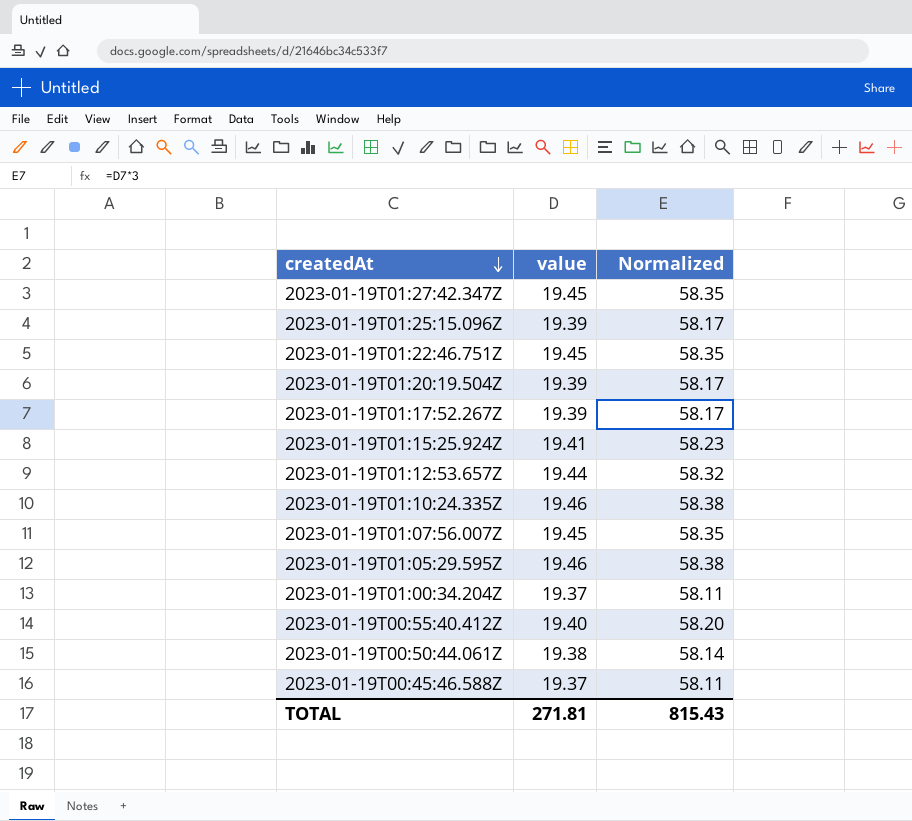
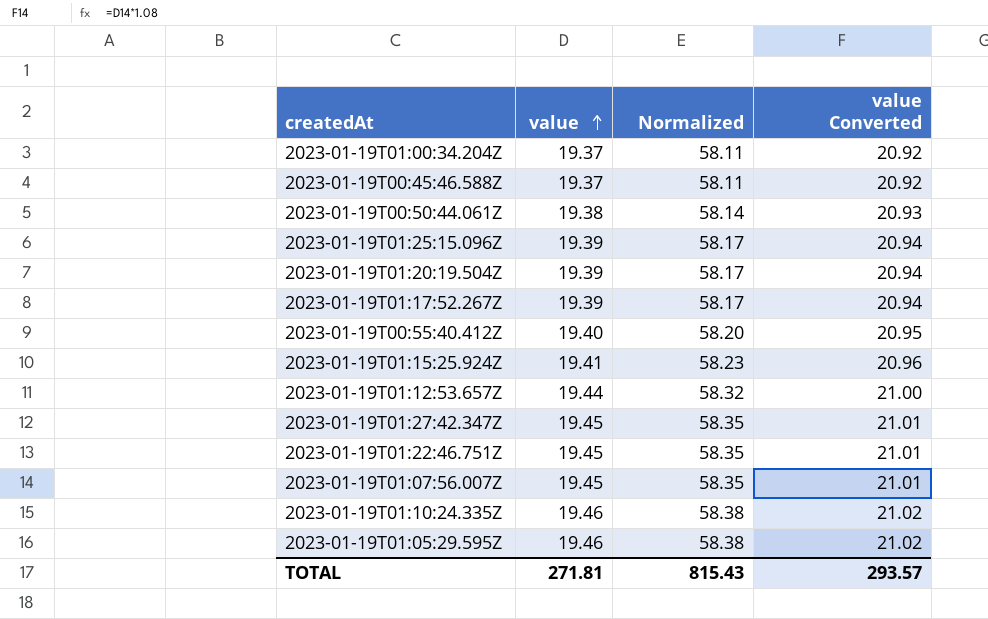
row order: createdAt descending -> value ascending
column value Converted | formula: none -> [value] * 1.08

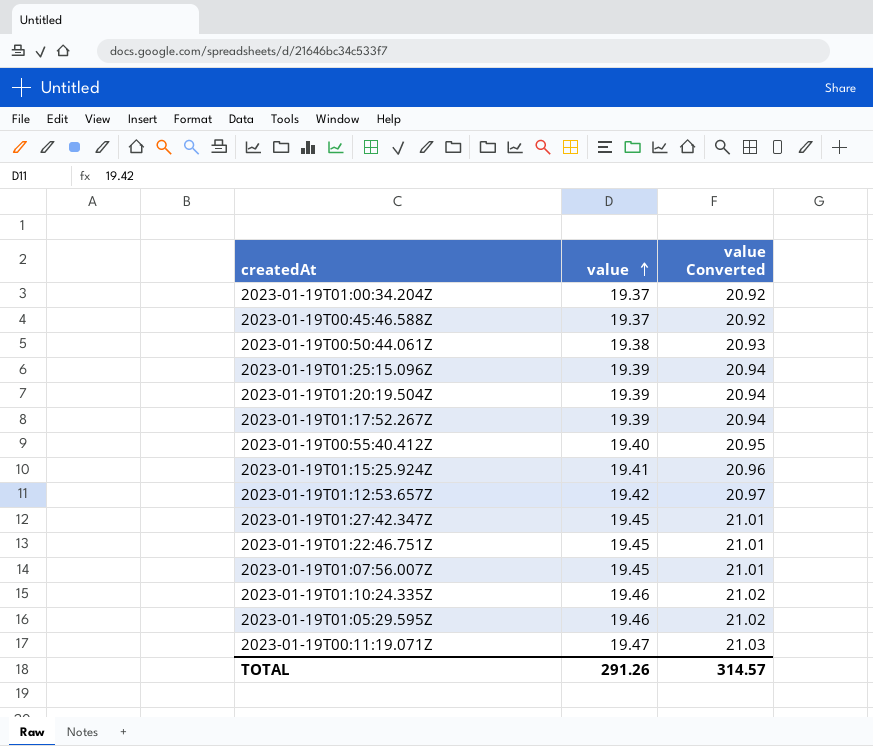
column Normalized | formula: [value] * 3 -> none
2023-01-19T01:12:53.657Z | value: 19.44 -> 19.42
2023-01-19T01:12:53.657Z | value Converted: 21.00 -> 20.97
row 2023-01-19T00:11:19.071Z: none -> 19.47 | 21.03
TOTAL | value: 271.81 -> 291.26
TOTAL | value Converted: 293.57 -> 314.57

